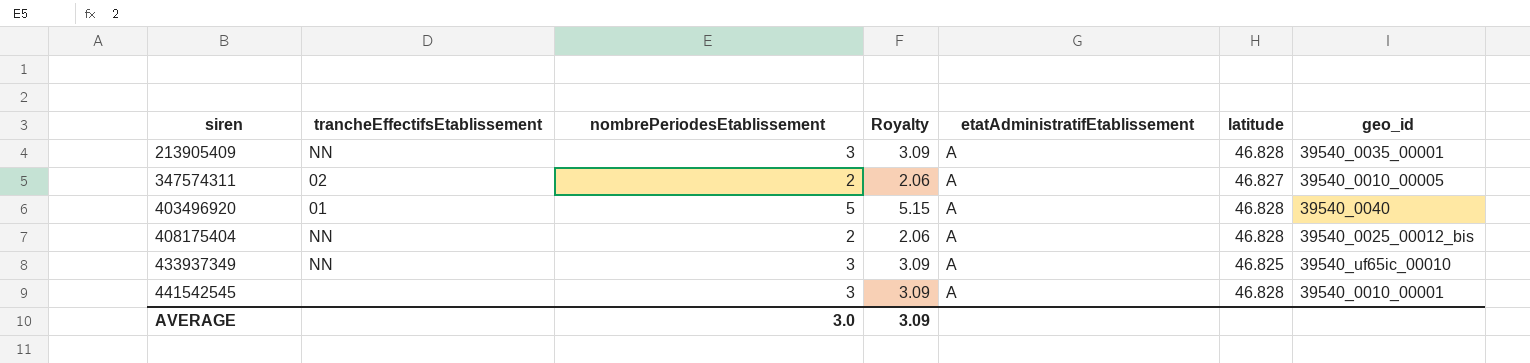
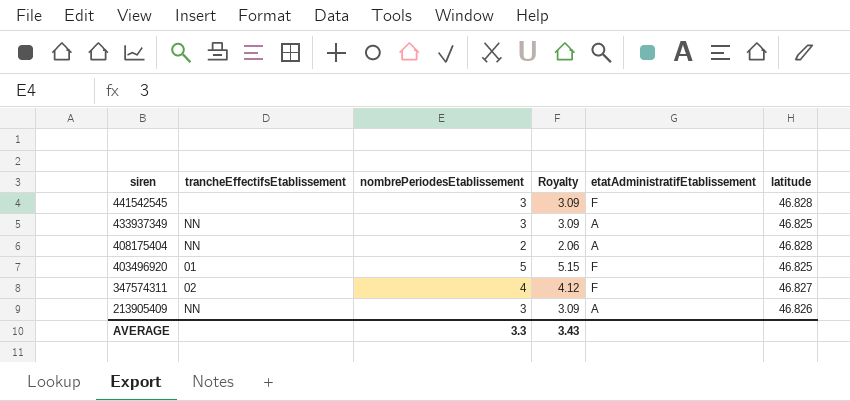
row order: siren ascending -> siren descending
column geo_id | position: 7 -> none
441542545 | etatAdministratifEtablissement: A -> F
403496920 | etatAdministratifEtablissement: A -> F
403496920 | latitude: 46.828 -> 46.825
347574311 | nombrePeriodesEtablissement: 2 -> 4
347574311 | Royalty: 2.06 -> 4.12
347574311 | etatAdministratifEtablissement: A -> F
213905409 | latitude: 46.828 -> 46.826
AVERAGE | nombrePeriodesEtablissement: 3.0 -> 3.3
AVERAGE | Royalty: 3.09 -> 3.43

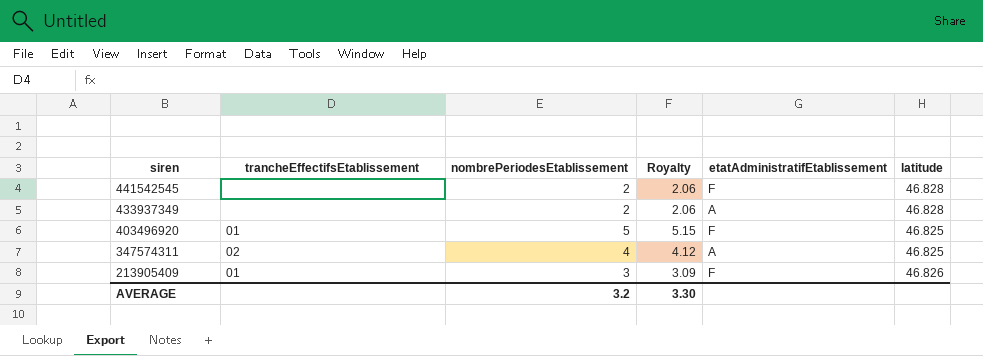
row 408175404: NN | 2 | 2.06 | A | 46.828 -> none
441542545 | nombrePeriodesEtablissement: 3 -> 2
441542545 | Royalty: 3.09 -> 2.06
433937349 | trancheEffectifsEtablissement: NN -> none
433937349 | nombrePeriodesEtablissement: 3 -> 2
433937349 | Royalty: 3.09 -> 2.06
433937349 | latitude: 46.825 -> 46.828
347574311 | etatAdministratifEtablissement: F -> A
347574311 | latitude: 46.827 -> 46.825
213905409 | trancheEffectifsEtablissement: NN -> 01
213905409 | etatAdministratifEtablissement: A -> F
AVERAGE | nombrePeriodesEtablissement: 3.3 -> 3.2
AVERAGE | Royalty: 3.43 -> 3.30

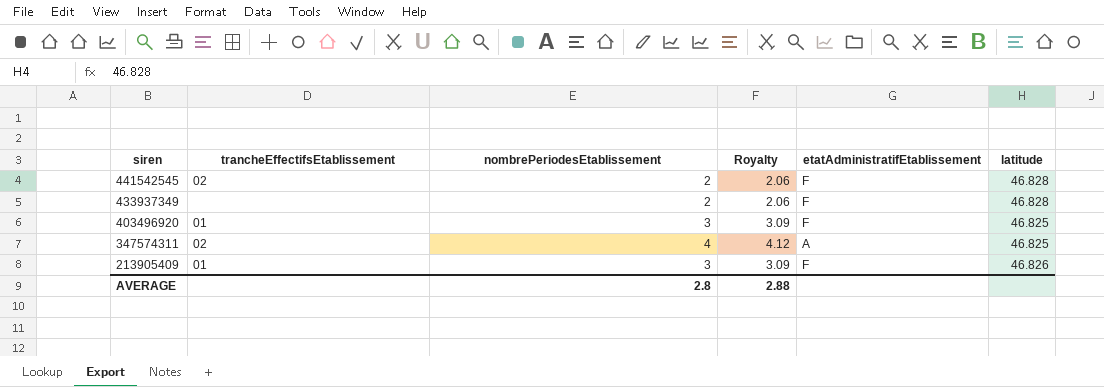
441542545 | trancheEffectifsEtablissement: none -> 02
433937349 | etatAdministratifEtablissement: A -> F
403496920 | nombrePeriodesEtablissement: 5 -> 3
403496920 | Royalty: 5.15 -> 3.09
AVERAGE | nombrePeriodesEtablissement: 3.2 -> 2.8
AVERAGE | Royalty: 3.30 -> 2.88

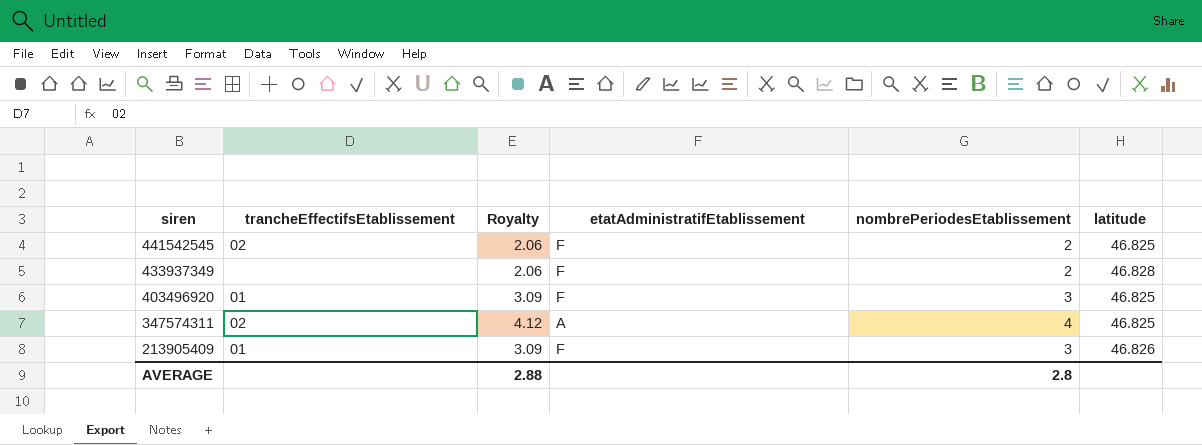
column nombrePeriodesEtablissement | position: 3 -> 5
441542545 | latitude: 46.828 -> 46.825

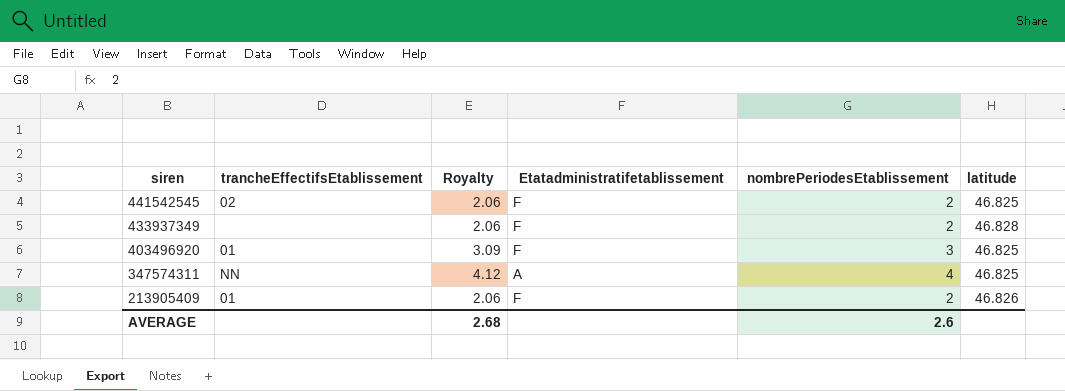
column name: etatAdministratifEtablissement -> Etatadministratifetablissement
347574311 | trancheEffectifsEtablissement: 02 -> NN
213905409 | Royalty: 3.09 -> 2.06
213905409 | nombrePeriodesEtablissement: 3 -> 2
AVERAGE | Royalty: 2.88 -> 2.68
AVERAGE | nombrePeriodesEtablissement: 2.8 -> 2.6

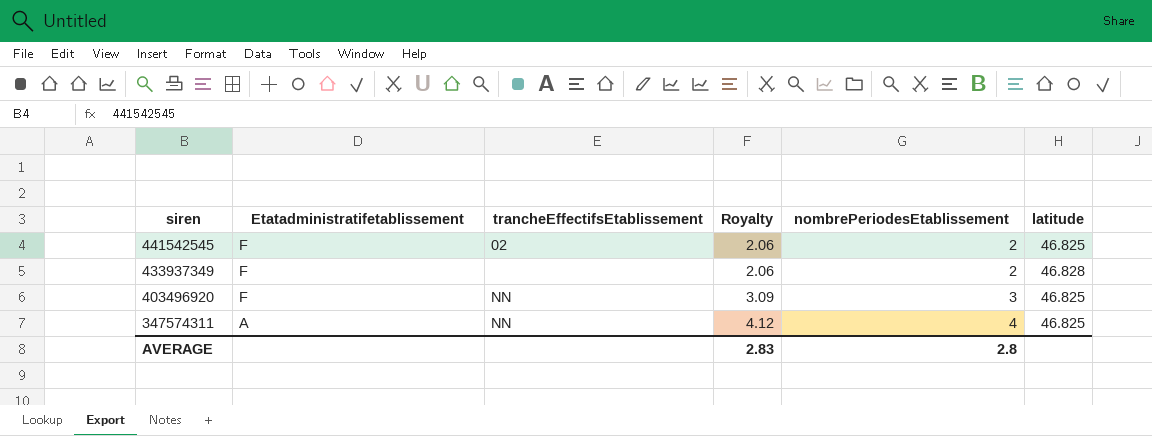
column Etatadministratifetablissement | position: 4 -> 2
row 213905409: 01 | 2.06 | F | 2 | 46.826 -> none
403496920 | trancheEffectifsEtablissement: 01 -> NN
AVERAGE | Royalty: 2.68 -> 2.83
AVERAGE | nombrePeriodesEtablissement: 2.6 -> 2.8

